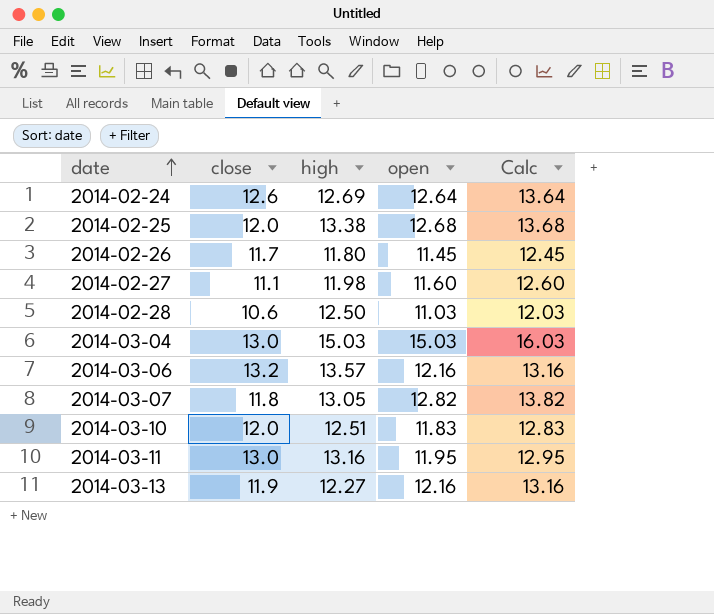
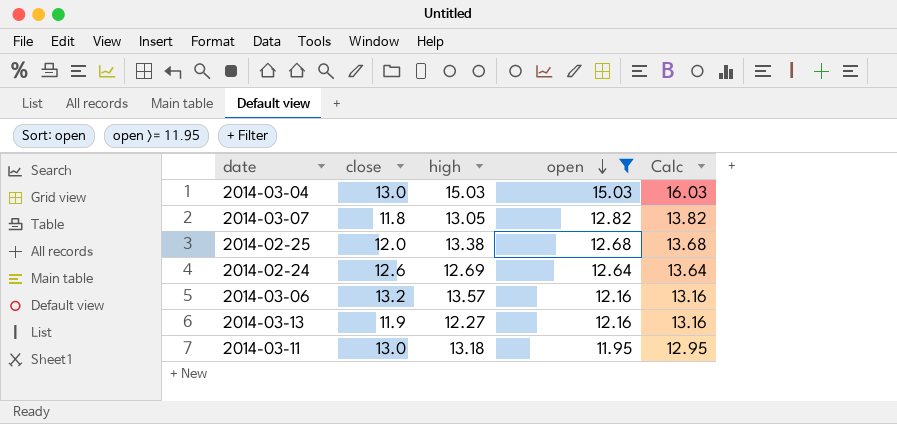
filter: none -> open >= 11.95
row order: date ascending -> open descending
2014-03-11 | high: 13.16 -> 13.18

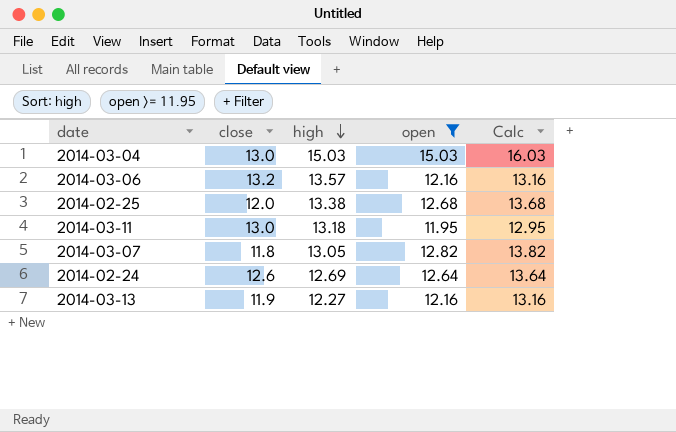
row order: open descending -> high descending

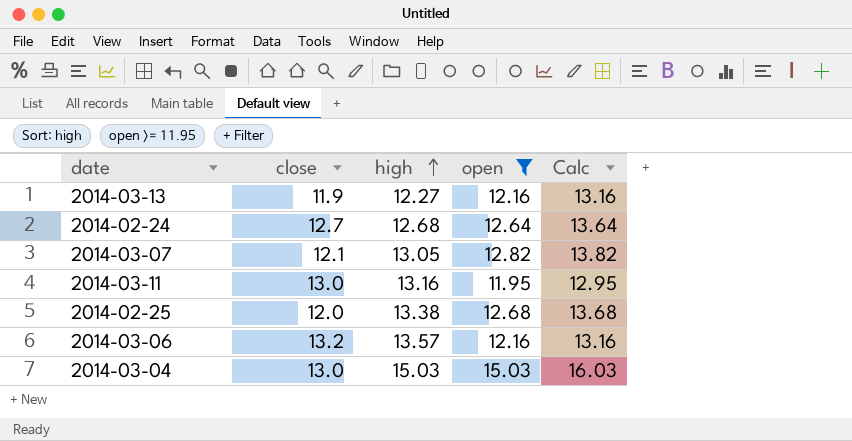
row order: high descending -> high ascending
2014-02-24 | close: 12.6 -> 12.7
2014-02-24 | high: 12.69 -> 12.68
2014-03-07 | close: 11.8 -> 12.1
2014-03-11 | high: 13.18 -> 13.16

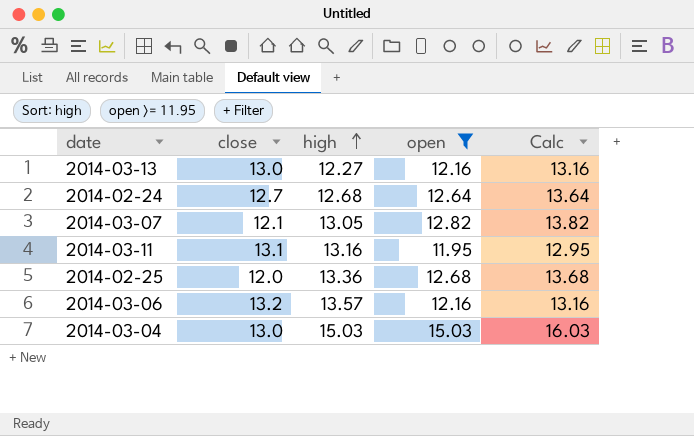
2014-03-13 | close: 11.9 -> 13.0
2014-03-11 | close: 13.0 -> 13.1
2014-02-25 | high: 13.38 -> 13.36

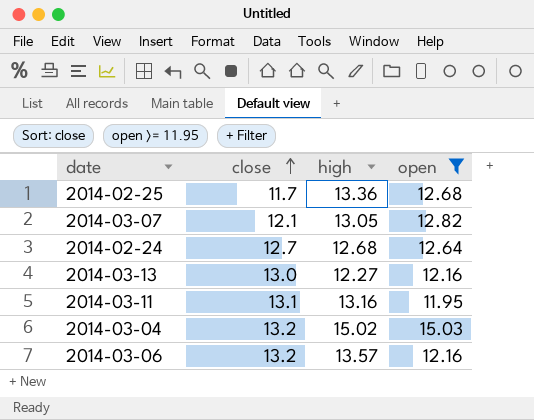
row order: high ascending -> close ascending
column Calc | formula: [open] + 1 -> none
2014-02-25 | close: 12.0 -> 11.7
2014-03-04 | close: 13.0 -> 13.2
2014-03-04 | high: 15.03 -> 15.02

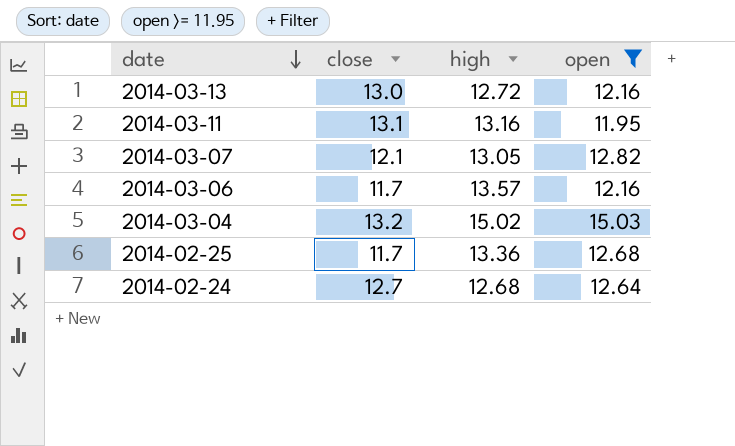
row order: close ascending -> date descending
2014-03-13 | high: 12.27 -> 12.72
2014-03-06 | close: 13.2 -> 11.7

